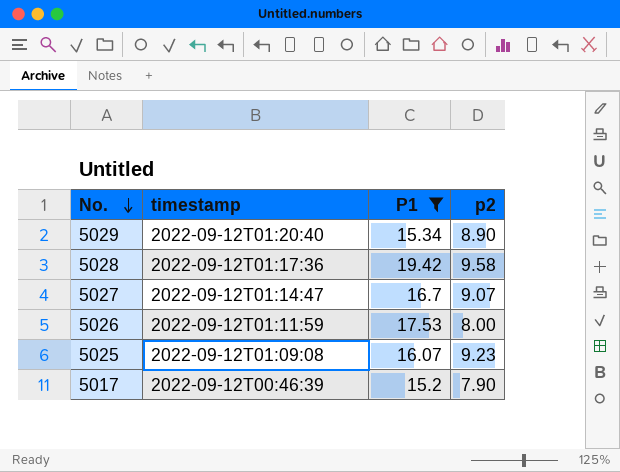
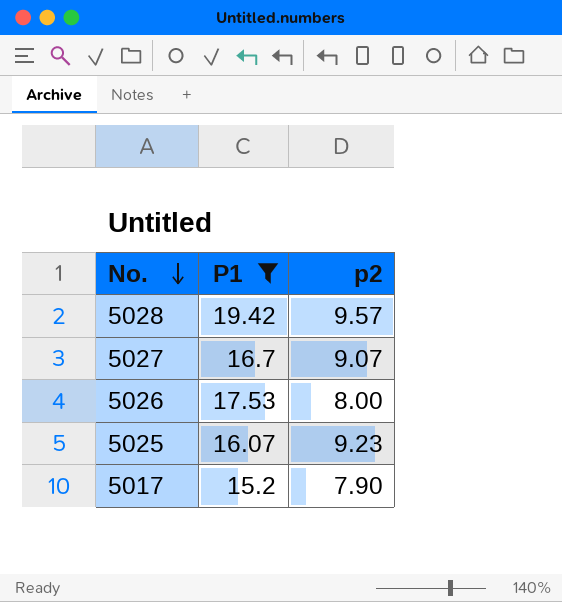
column timestamp | position: 2 -> none
row 5029: 2022-09-12T01:20:40 | 15.34 | 8.90 -> none
5028 | p2: 9.58 -> 9.57

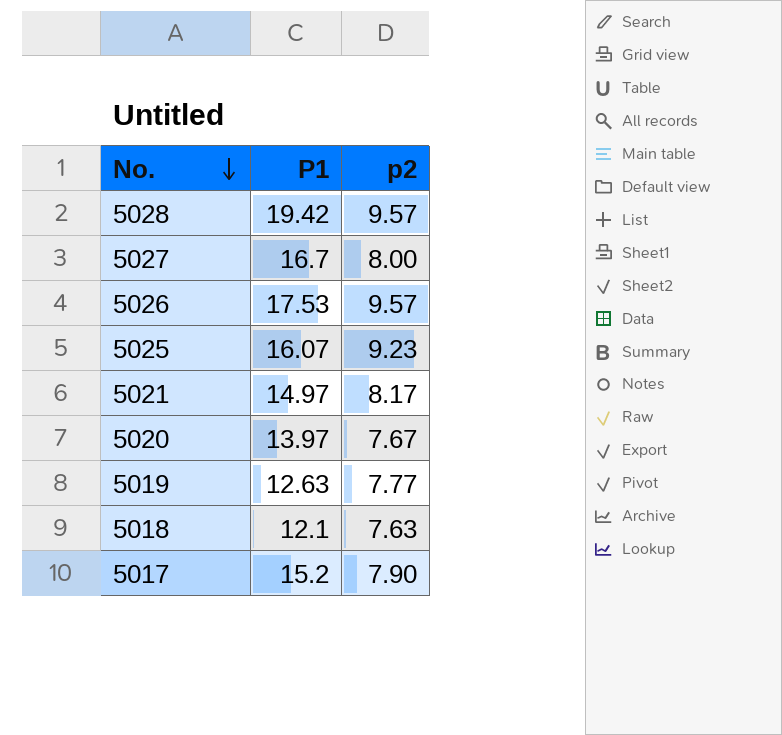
filter: P1 >= 15.2 -> none
5027 | p2: 9.07 -> 8.00
5026 | p2: 8.00 -> 9.57

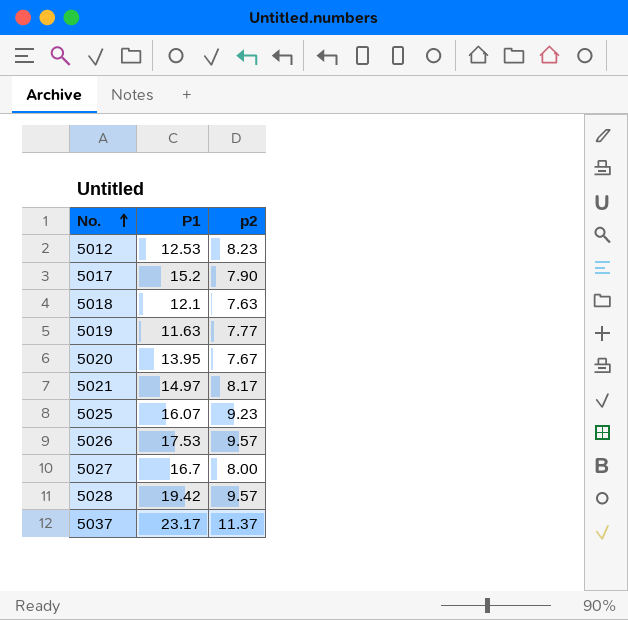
row order: No. descending -> No. ascending
row 5012: none -> 12.53 | 8.23
5019 | P1: 12.63 -> 11.63
5020 | P1: 13.97 -> 13.95
row 5037: none -> 23.17 | 11.37

